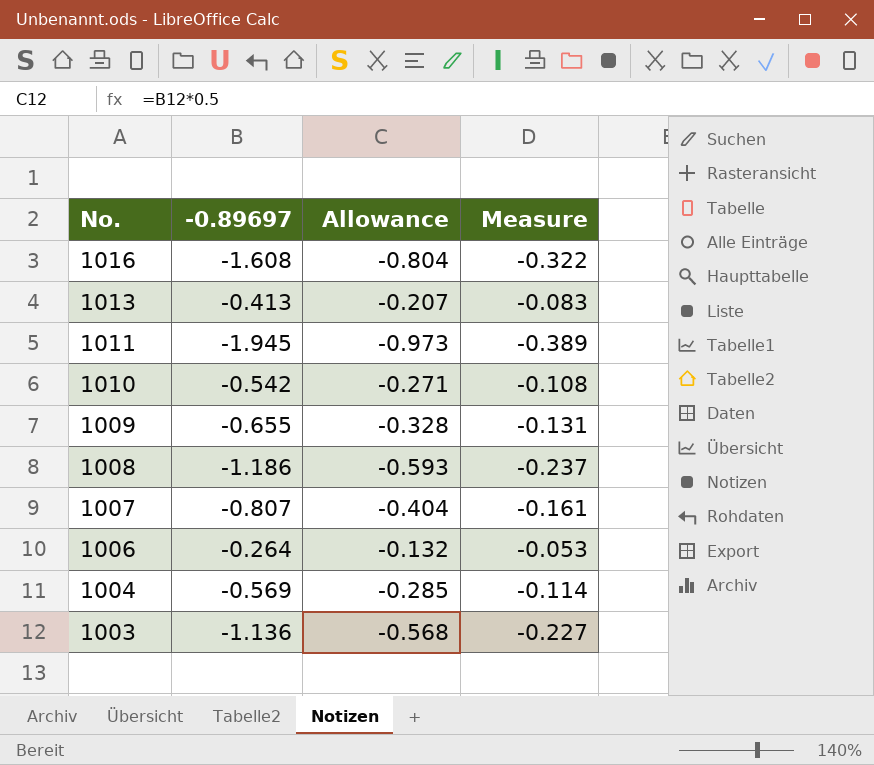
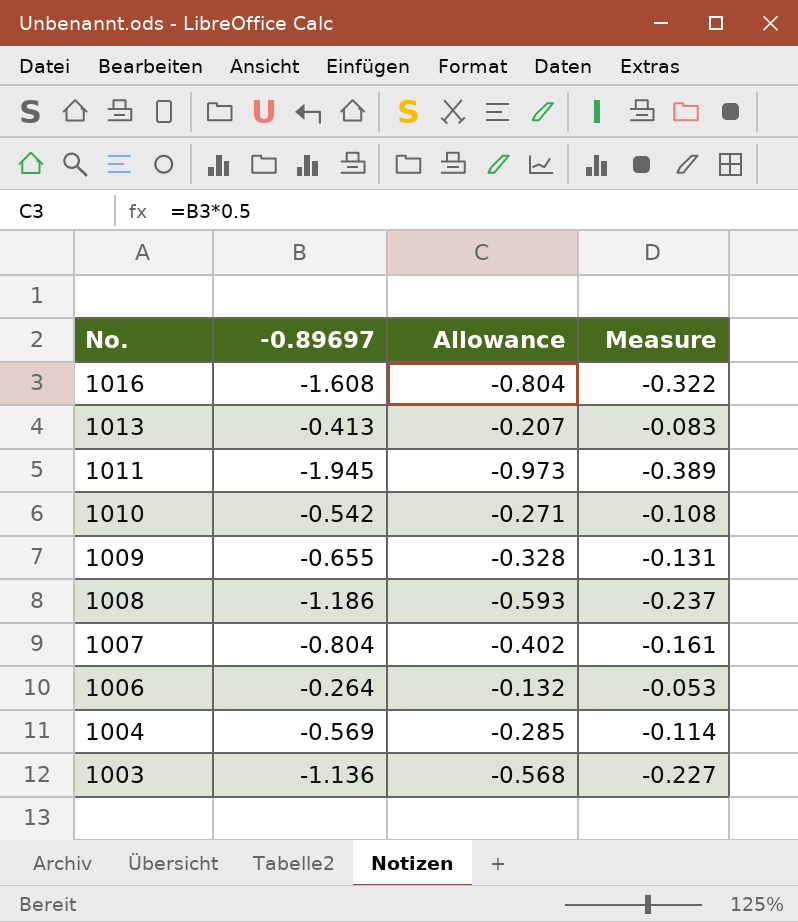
1007 | -0.89697: -0.807 -> -0.804
1007 | Allowance: -0.404 -> -0.402

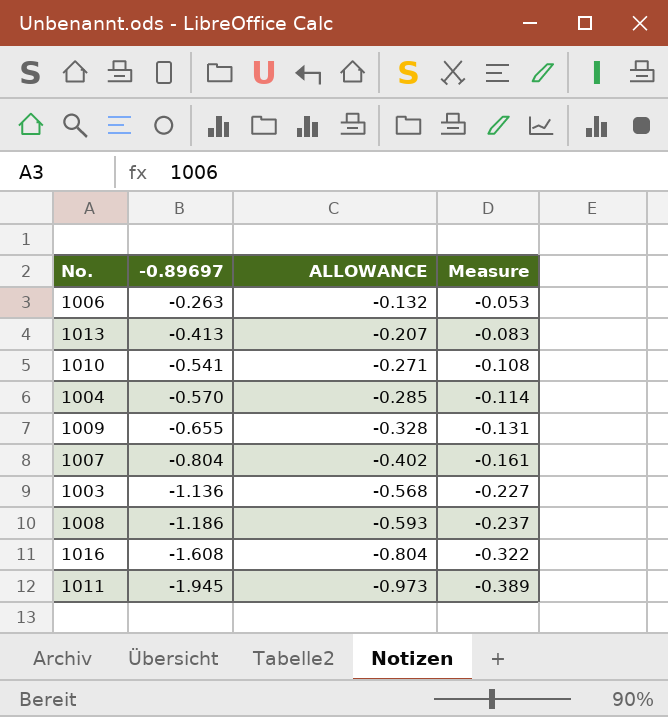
row order: No. descending -> -0.89697 descending
column name: Allowance -> ALLOWANCE
1006 | -0.89697: -0.264 -> -0.263
1010 | -0.89697: -0.542 -> -0.541
1004 | -0.89697: -0.569 -> -0.570

